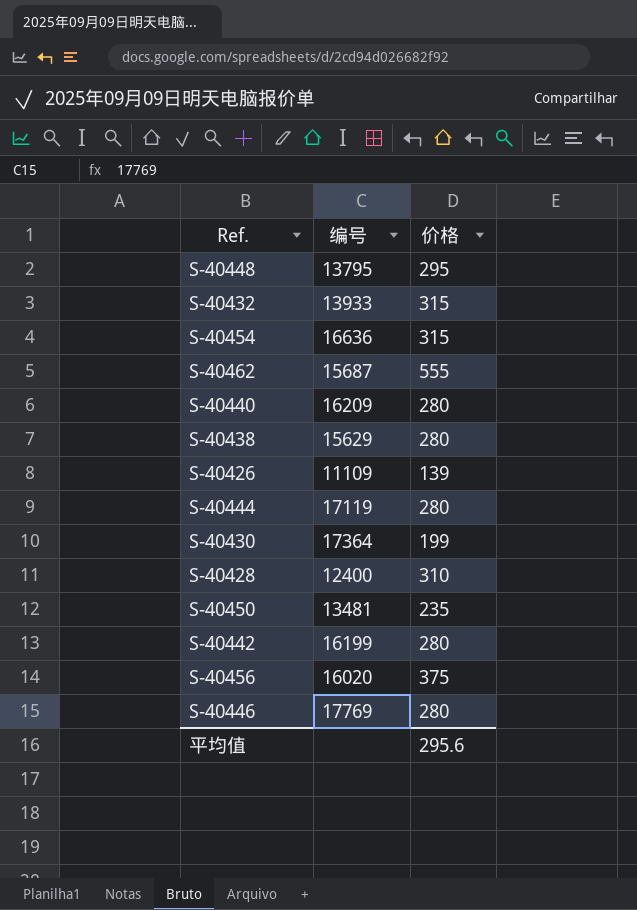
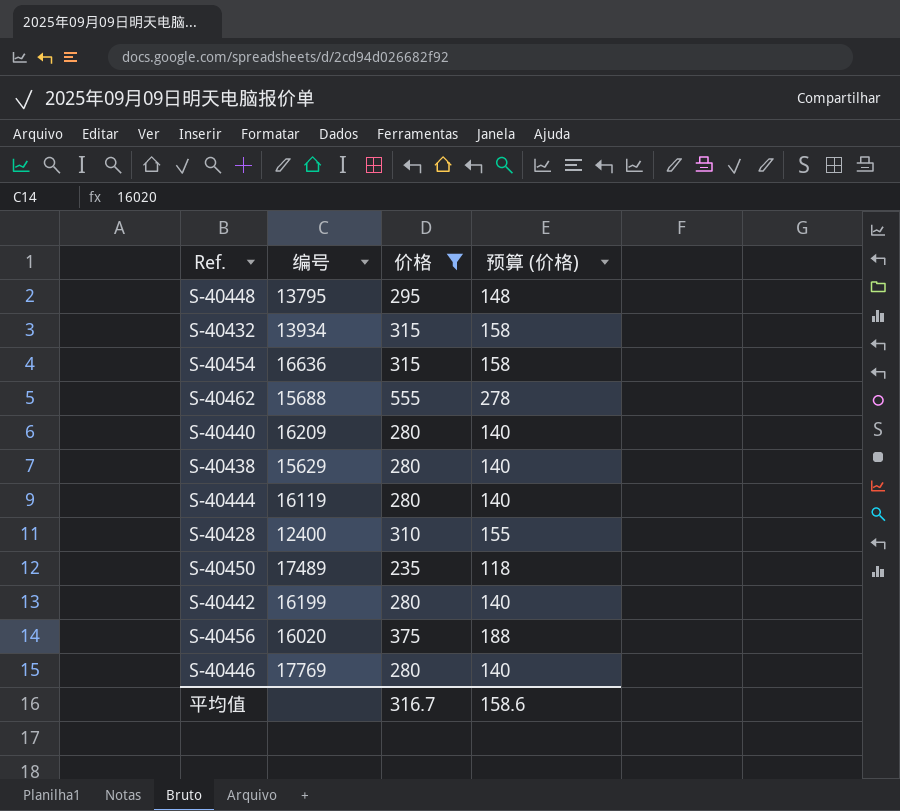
filter: none -> 价格 >= 235
column 预算 (价格) | formula: none -> [价格] * 0.5
S-40432 | 编号: 13933 -> 13934
S-40462 | 编号: 15687 -> 15688
S-40444 | 编号: 17119 -> 16119
S-40450 | 编号: 13481 -> 17489
平均值 | 价格: 295.6 -> 316.7

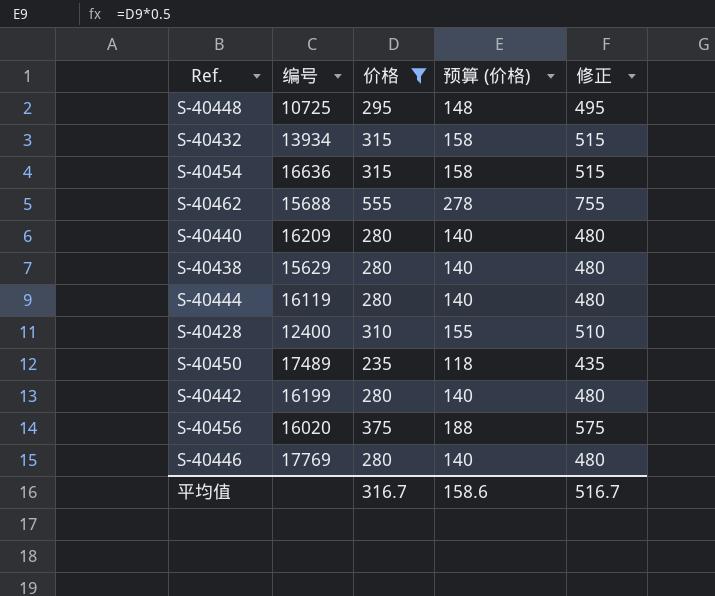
column 修正 | formula: none -> [价格] + 200
S-40448 | 编号: 13795 -> 10725

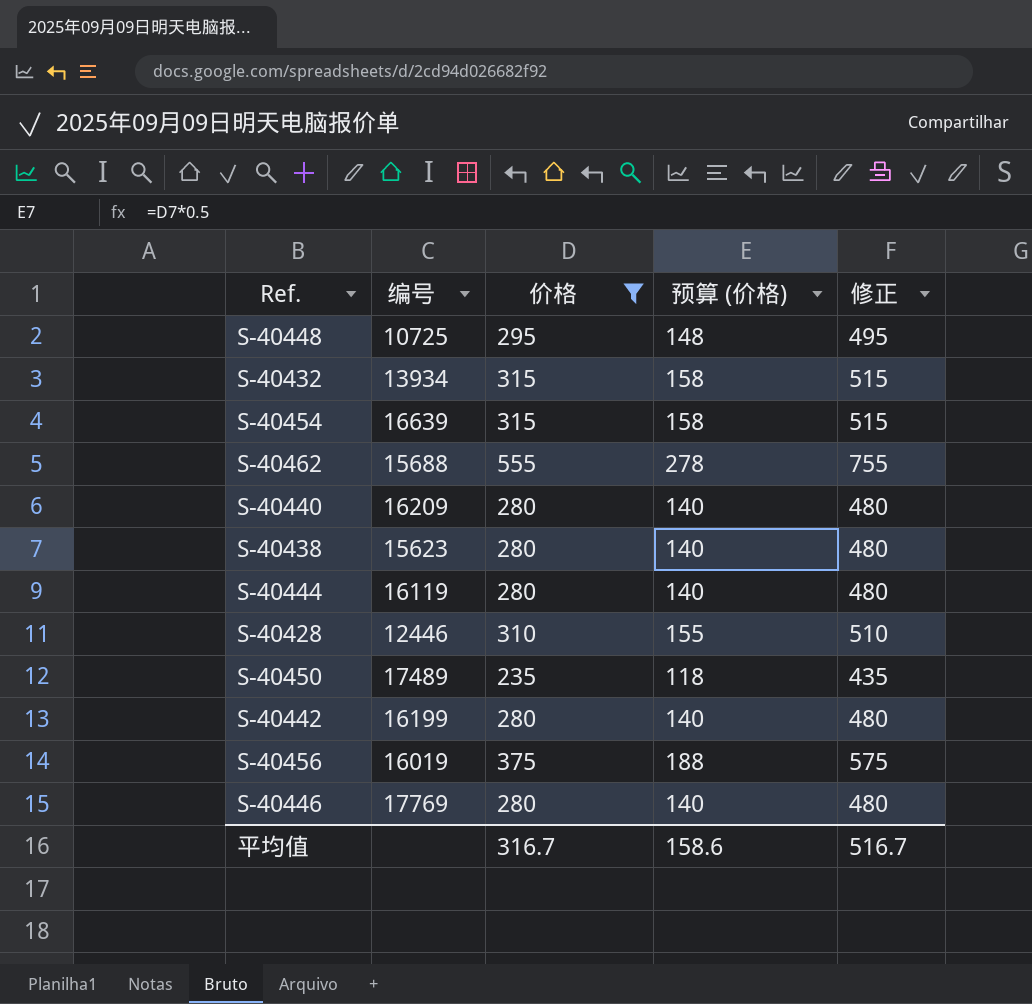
S-40454 | 编号: 16636 -> 16639
S-40438 | 编号: 15629 -> 15623
S-40428 | 编号: 12400 -> 12446
S-40456 | 编号: 16020 -> 16019

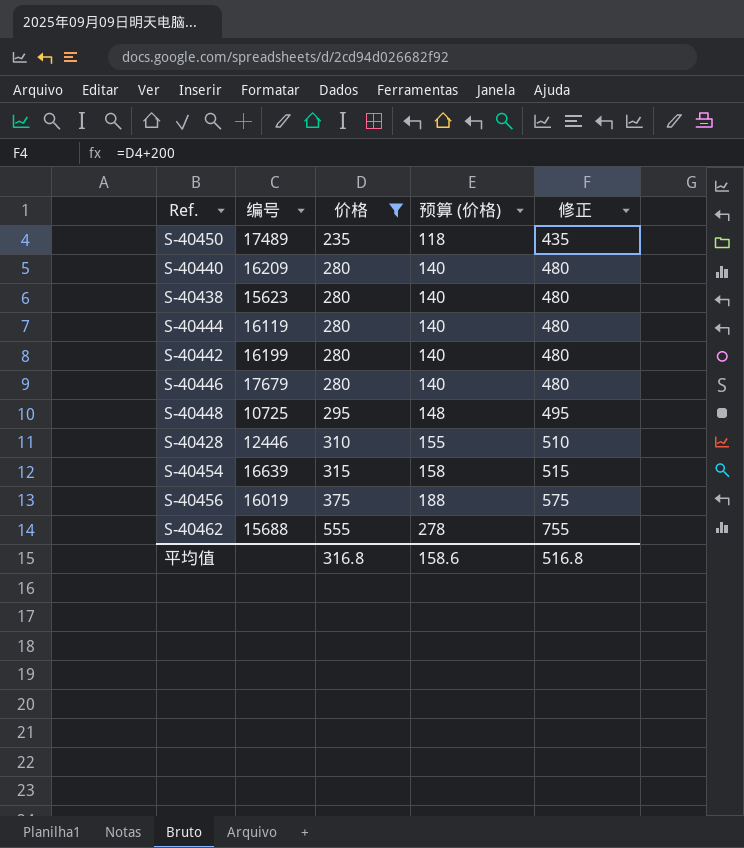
row order: none -> 价格 ascending
row S-40432: 13934 | 315 | 158 | 515 -> none
S-40446 | 编号: 17769 -> 17679
平均值 | 价格: 316.7 -> 316.8
平均值 | 修正: 516.7 -> 516.8

